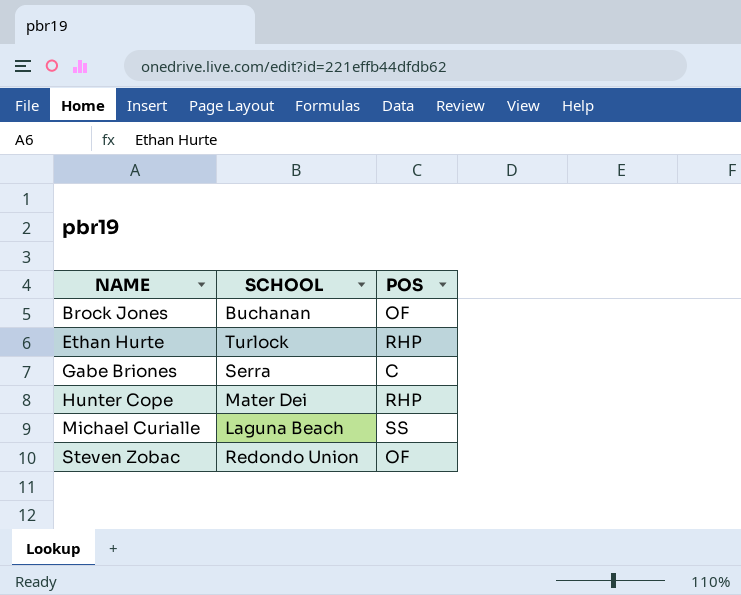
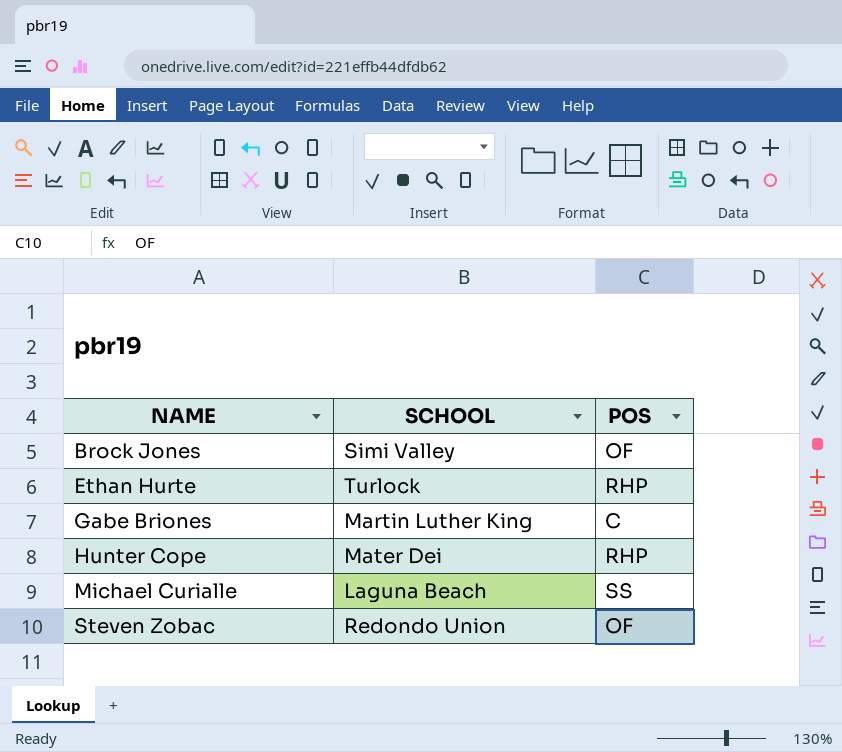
Brock Jones | SCHOOL: Buchanan -> Simi Valley
Gabe Briones | SCHOOL: Serra -> Martin Luther King

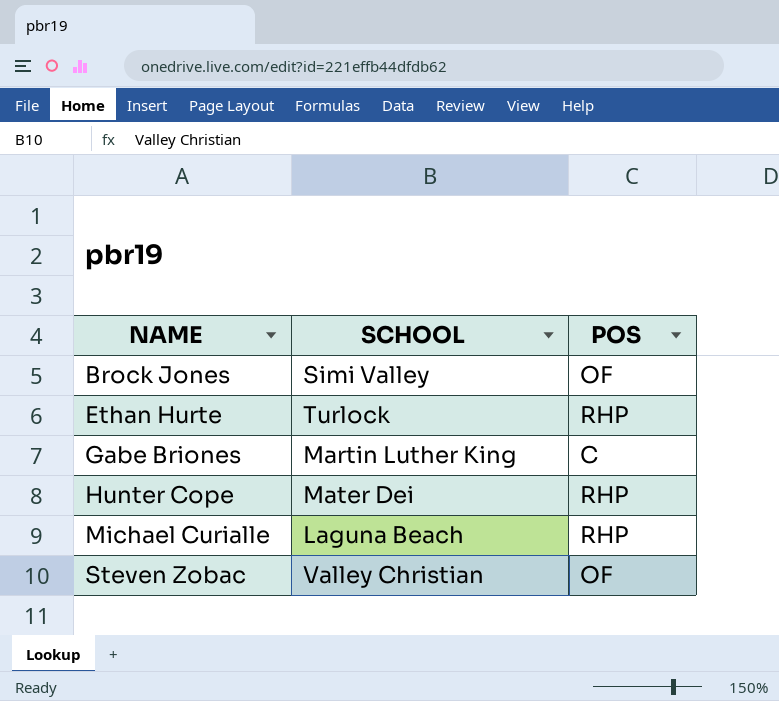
Michael Curialle | POS: SS -> RHP
Steven Zobac | SCHOOL: Redondo Union -> Valley Christian

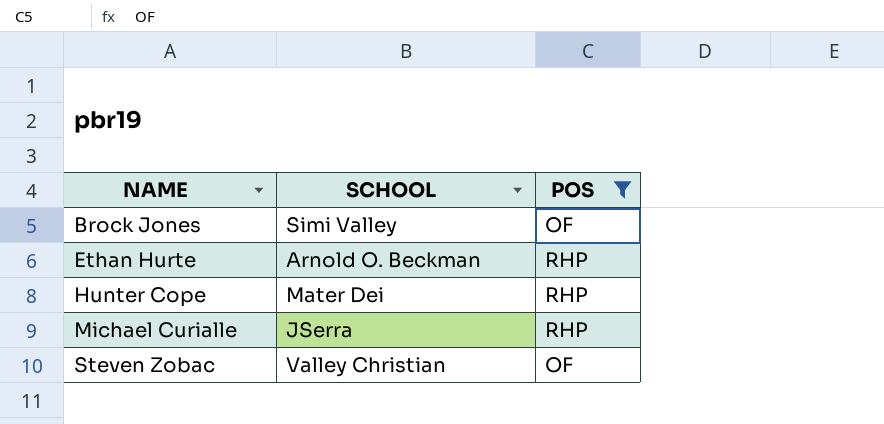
filter: none -> POS != C
Ethan Hurte | SCHOOL: Turlock -> Arnold O. Beckman
Michael Curialle | SCHOOL: Laguna Beach -> JSerra

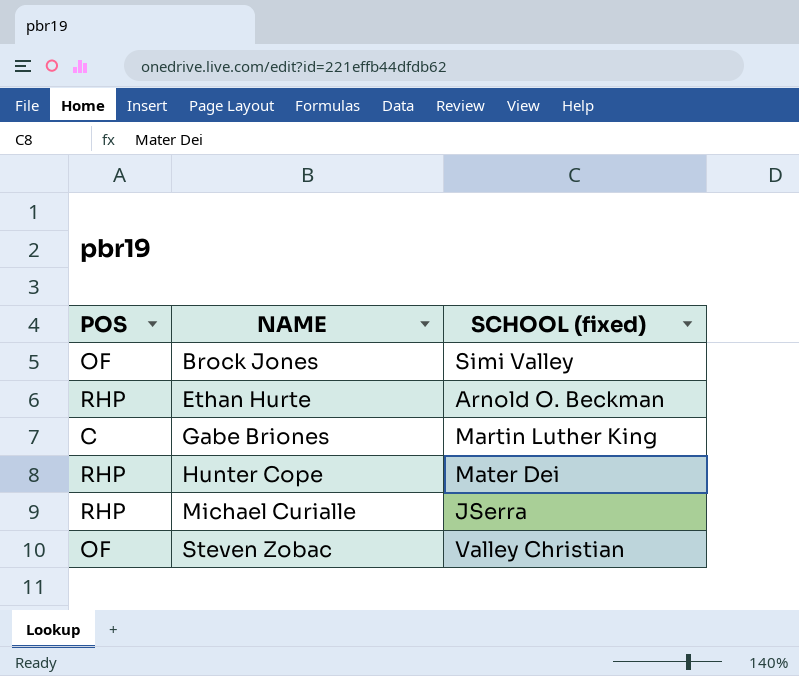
filter: POS != C -> none
column POS | position: 3 -> 1
column name: SCHOOL -> SCHOOL (fixed)

